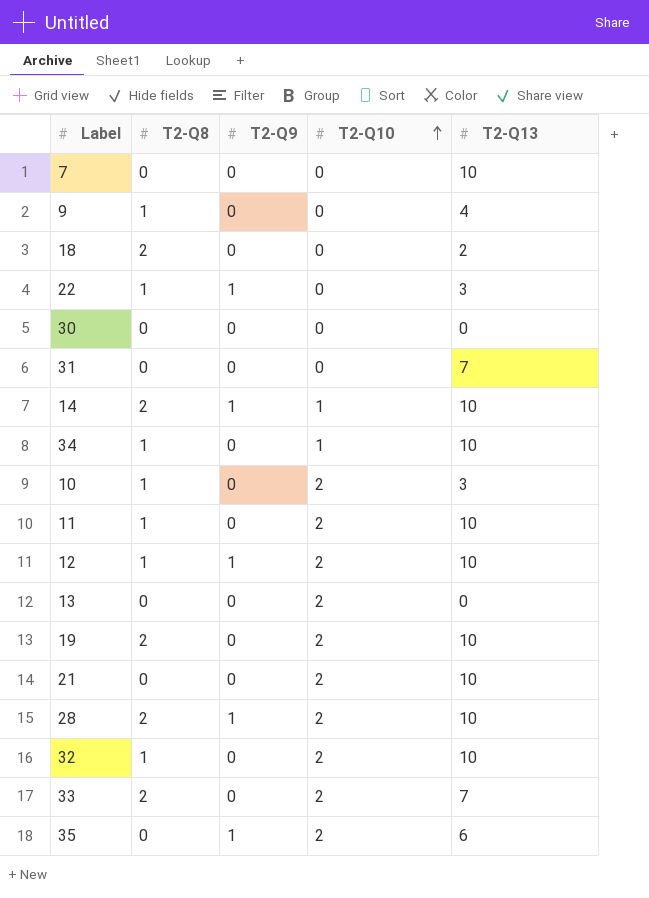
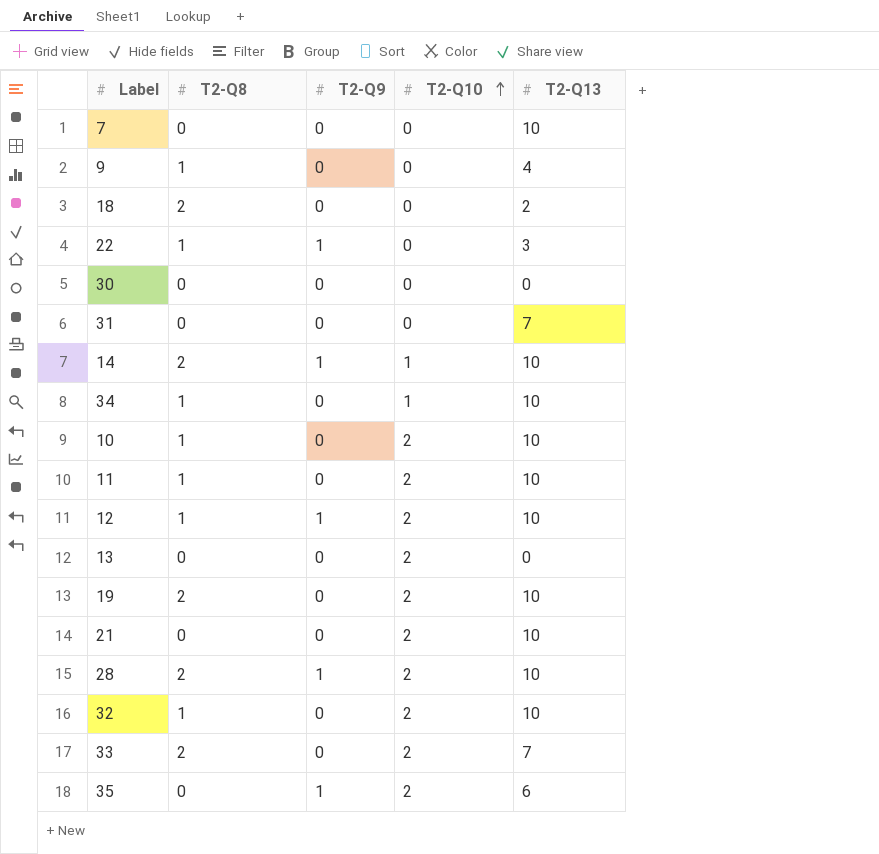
10 | T2-Q13: 3 -> 10

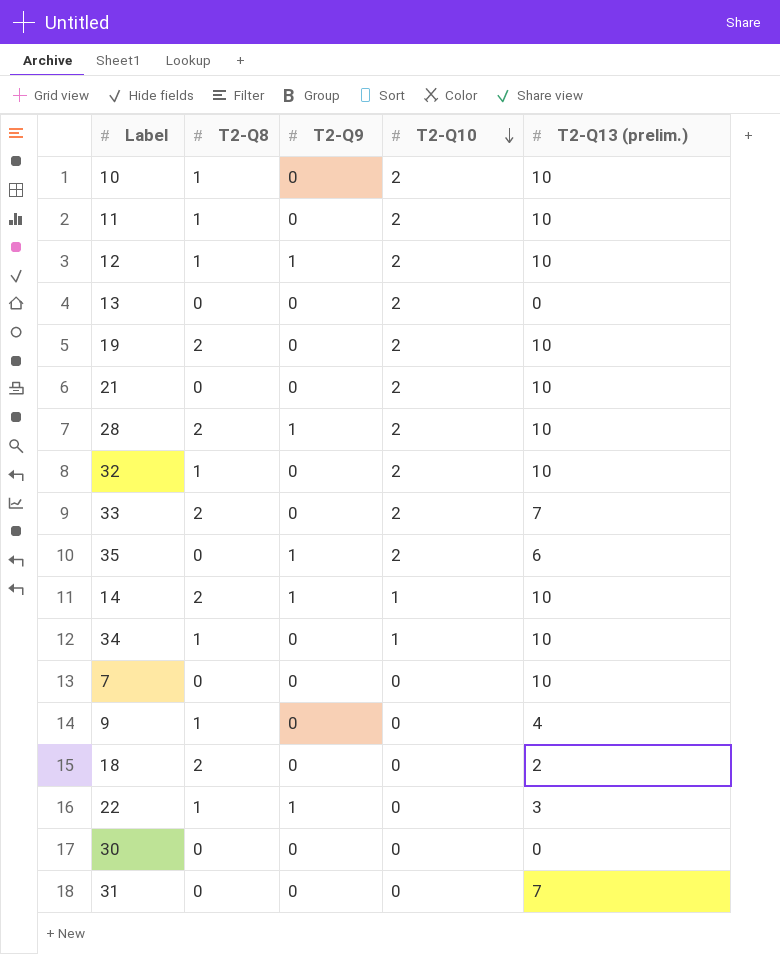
row order: T2-Q10 ascending -> T2-Q10 descending
column name: T2-Q13 -> T2-Q13 (prelim.)

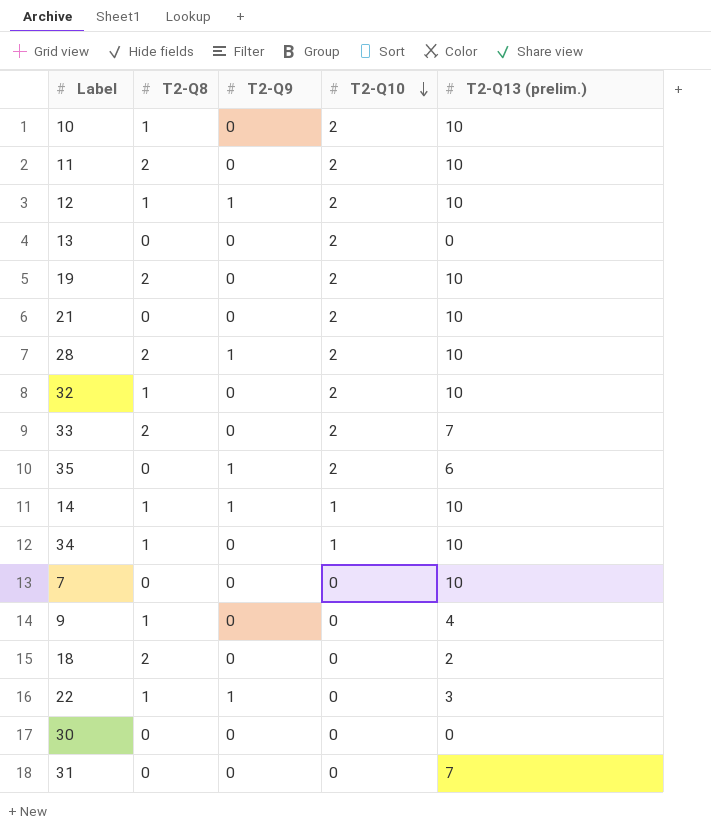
11 | T2-Q8: 1 -> 2
14 | T2-Q8: 2 -> 1

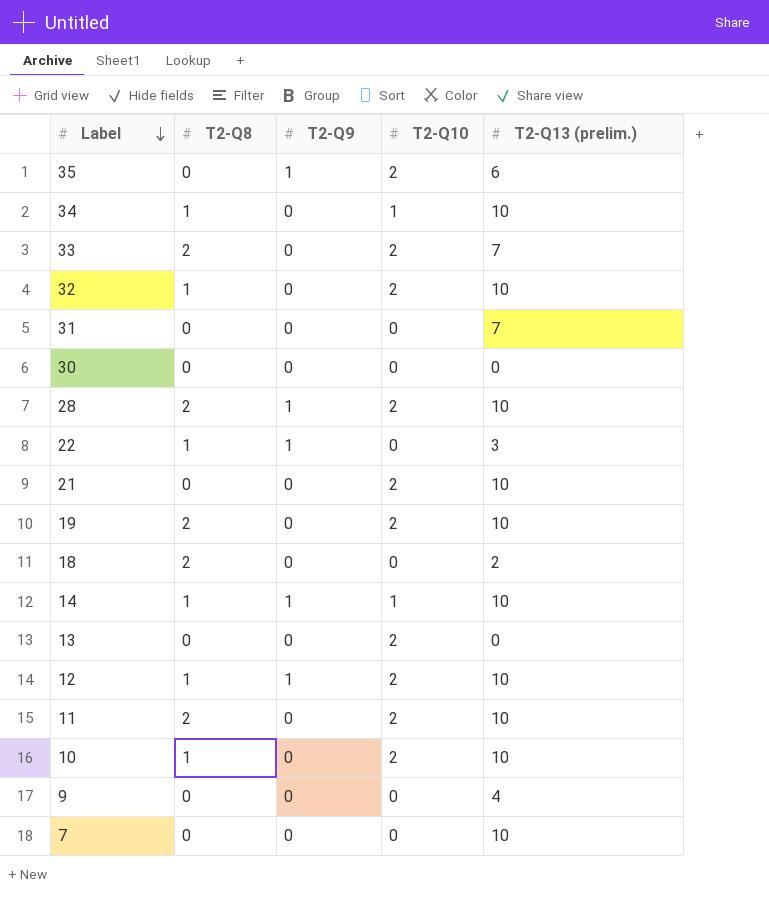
row order: T2-Q10 descending -> Label descending
9 | T2-Q8: 1 -> 0

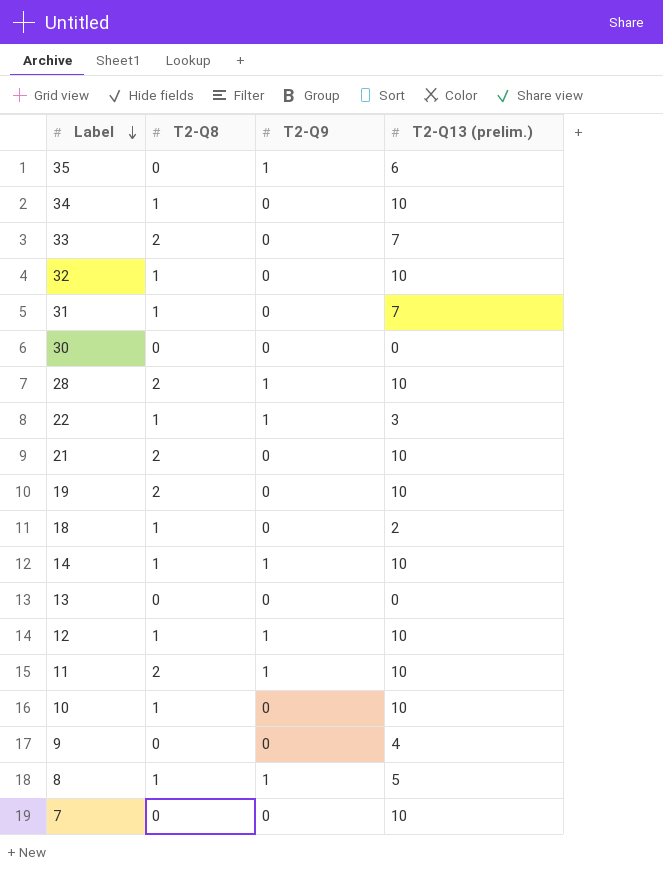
column T2-Q10 | position: 4 -> none
31 | T2-Q8: 0 -> 1
21 | T2-Q8: 0 -> 2
18 | T2-Q8: 2 -> 1
11 | T2-Q9: 0 -> 1
row 8: none -> 1 | 1 | 5

